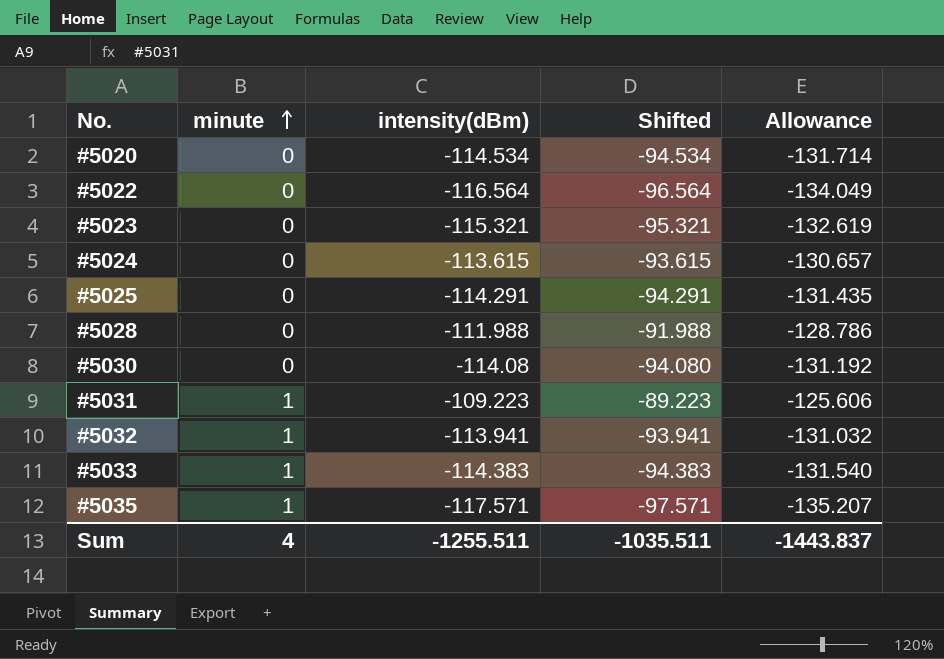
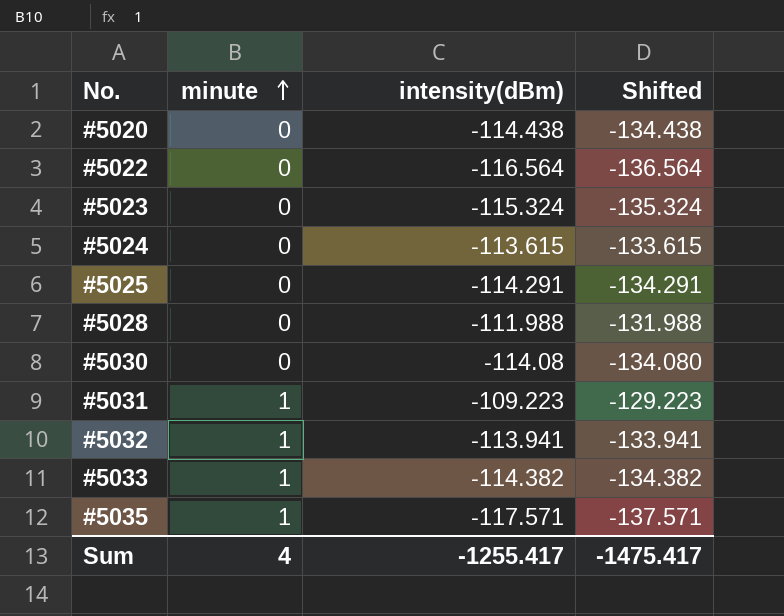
column Allowance | formula: [intensity(dBm)] * 1.15 -> none
column Shifted | formula: [intensity(dBm)] + 20 -> [intensity(dBm)] - 20
#5020 | intensity(dBm): -114.534 -> -114.438
#5023 | intensity(dBm): -115.321 -> -115.324
#5033 | intensity(dBm): -114.383 -> -114.382
Sum | intensity(dBm): -1255.511 -> -1255.417
Sum | Shifted: -1035.511 -> -1475.417

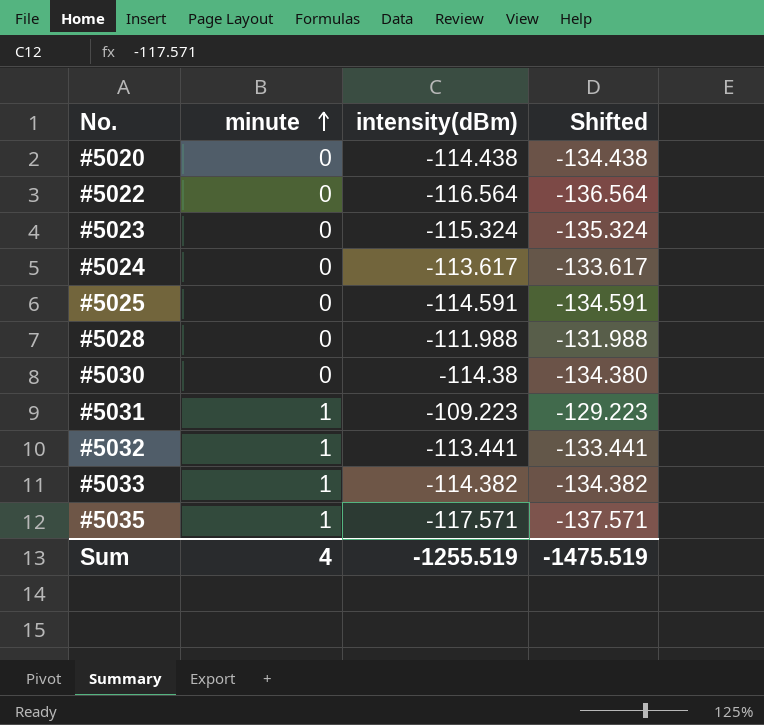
#5024 | intensity(dBm): -113.615 -> -113.617
#5024 | Shifted: -133.615 -> -133.617
#5025 | intensity(dBm): -114.291 -> -114.591
#5025 | Shifted: -134.291 -> -134.591
#5030 | intensity(dBm): -114.08 -> -114.38
#5030 | Shifted: -134.080 -> -134.380
#5032 | intensity(dBm): -113.941 -> -113.441
#5032 | Shifted: -133.941 -> -133.441
Sum | intensity(dBm): -1255.417 -> -1255.519
Sum | Shifted: -1475.417 -> -1475.519

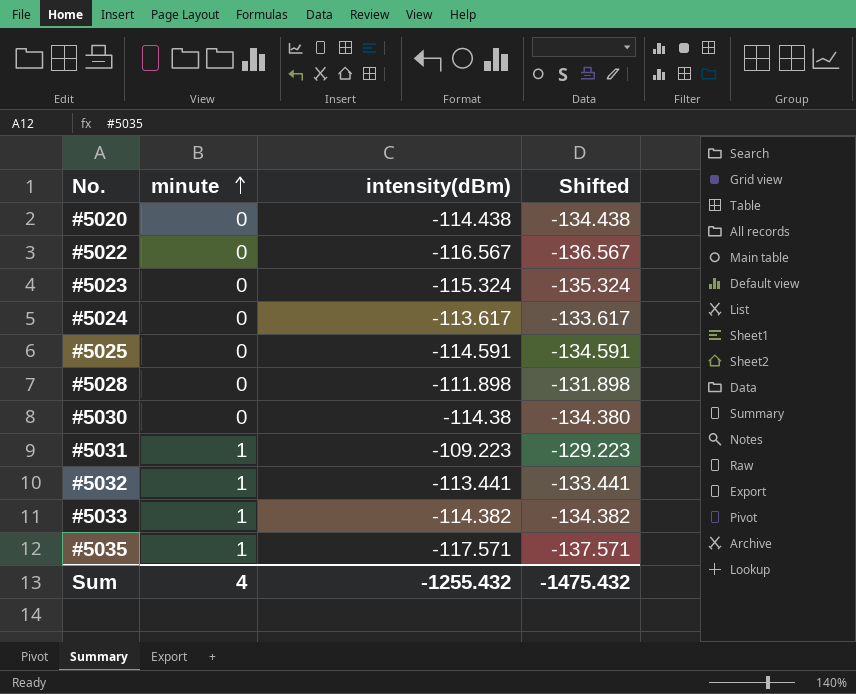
#5022 | intensity(dBm): -116.564 -> -116.567
#5022 | Shifted: -136.564 -> -136.567
#5028 | intensity(dBm): -111.988 -> -111.898
#5028 | Shifted: -131.988 -> -131.898
Sum | intensity(dBm): -1255.519 -> -1255.432
Sum | Shifted: -1475.519 -> -1475.432

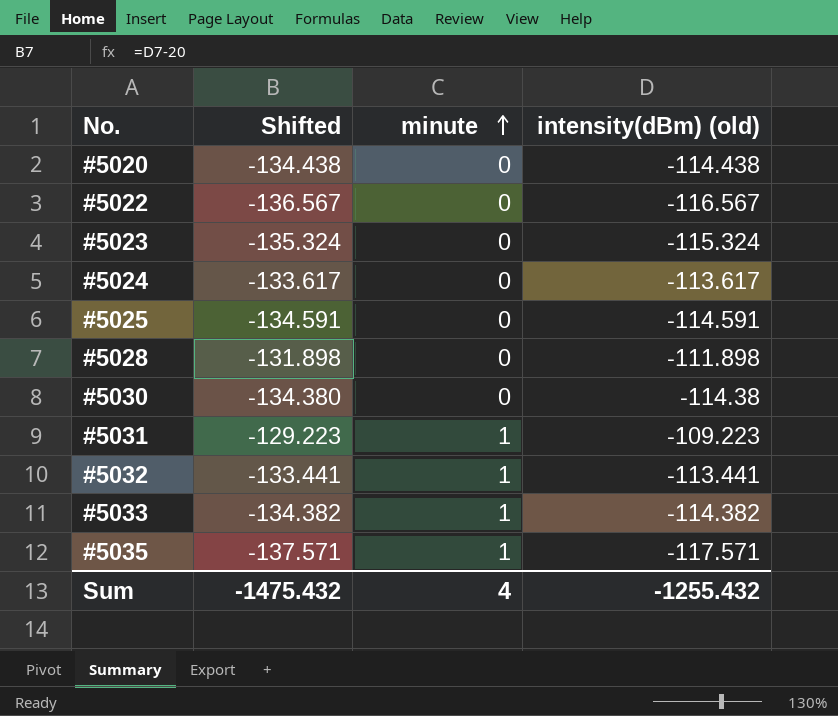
column Shifted | position: 4 -> 2
column name: intensity(dBm) -> intensity(dBm) (old)

